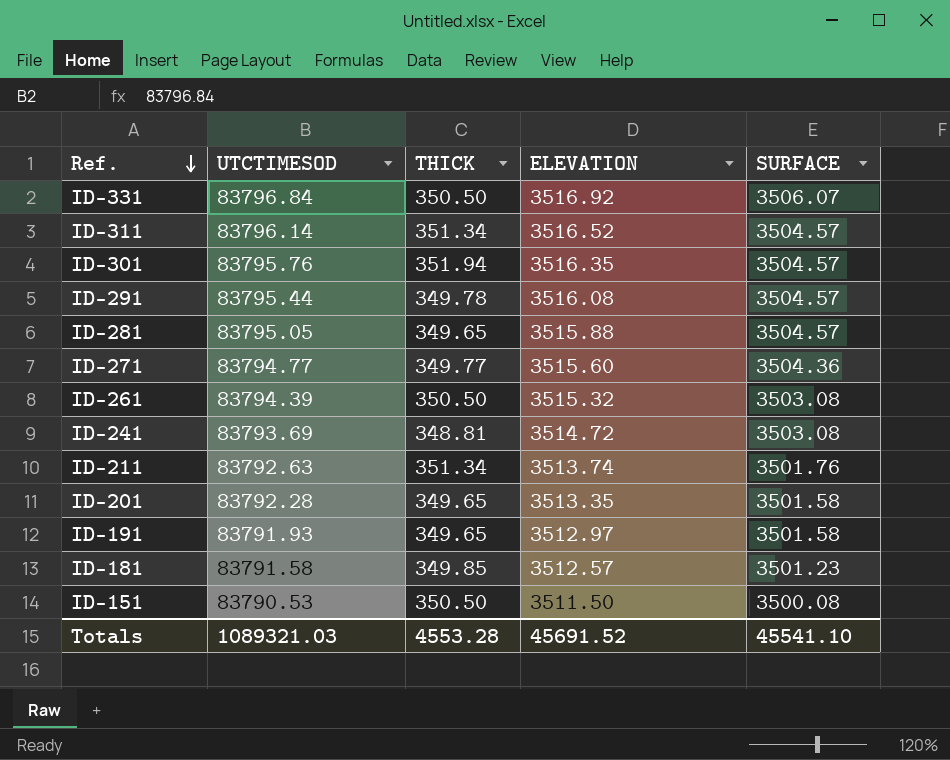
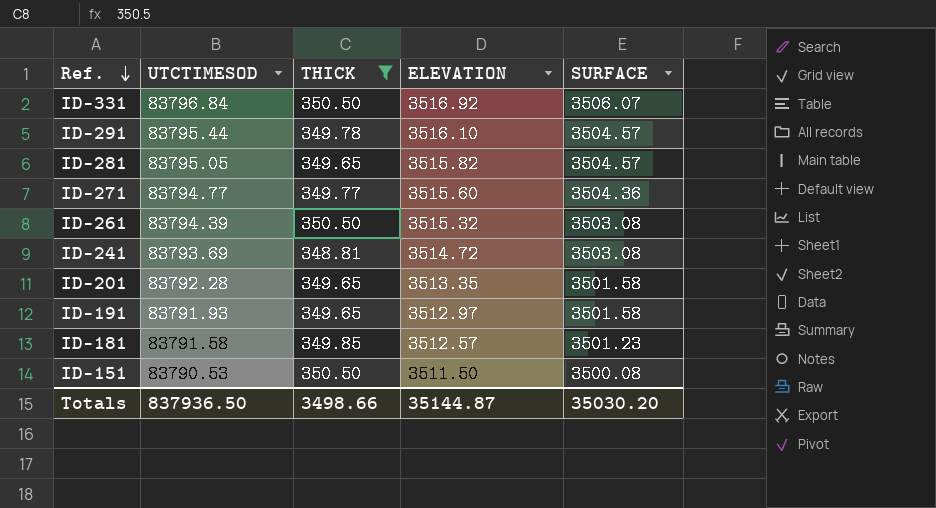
filter: none -> THICK <= 350.50
ID-291 | ELEVATION: 3516.08 -> 3516.10
ID-281 | ELEVATION: 3515.88 -> 3515.82
Totals | UTCTIMESOD: 1089321.03 -> 837936.50
Totals | THICK: 4553.28 -> 3498.66
Totals | ELEVATION: 45691.52 -> 35144.87
Totals | SURFACE: 45541.10 -> 35030.20

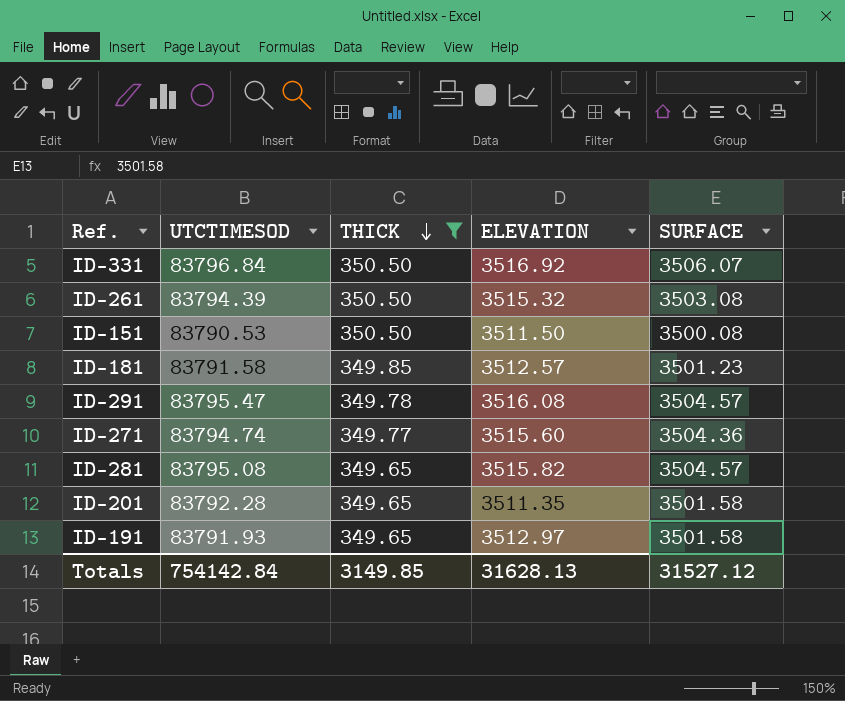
row order: Ref. descending -> THICK descending
row ID-241: 83793.69 | 348.81 | 3514.72 | 3503.08 -> none
ID-291 | UTCTIMESOD: 83795.44 -> 83795.47
ID-291 | ELEVATION: 3516.10 -> 3516.08
ID-271 | UTCTIMESOD: 83794.77 -> 83794.74
ID-281 | UTCTIMESOD: 83795.05 -> 83795.08
ID-201 | ELEVATION: 3513.35 -> 3511.35
Totals | UTCTIMESOD: 837936.50 -> 754142.84
Totals | THICK: 3498.66 -> 3149.85
Totals | ELEVATION: 35144.87 -> 31628.13
Totals | SURFACE: 35030.20 -> 31527.12

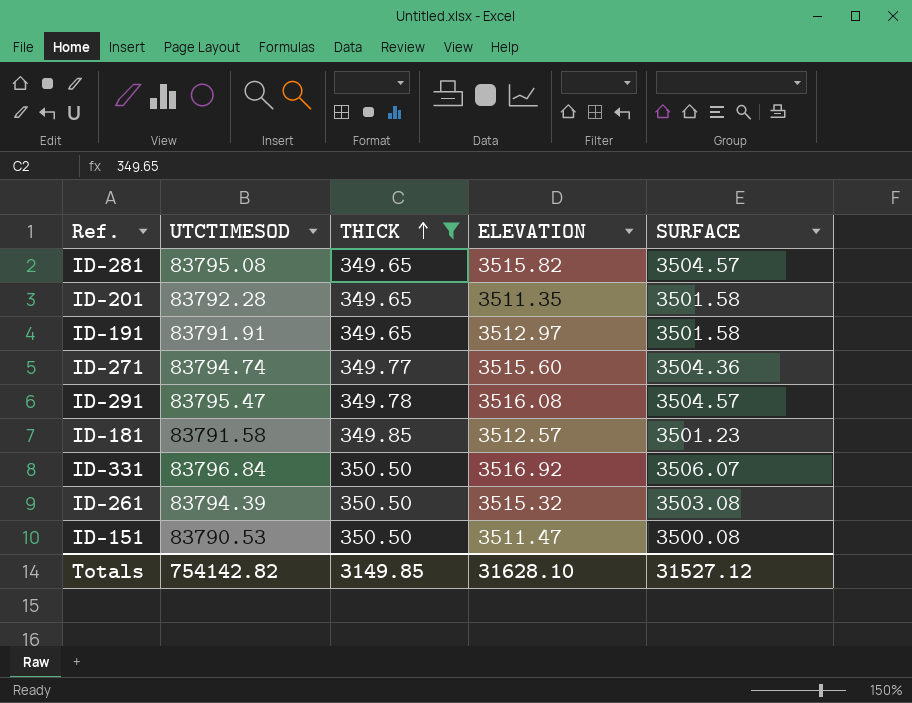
row order: THICK descending -> THICK ascending
ID-191 | UTCTIMESOD: 83791.93 -> 83791.91
ID-151 | ELEVATION: 3511.50 -> 3511.47
Totals | UTCTIMESOD: 754142.84 -> 754142.82
Totals | ELEVATION: 31628.13 -> 31628.10

